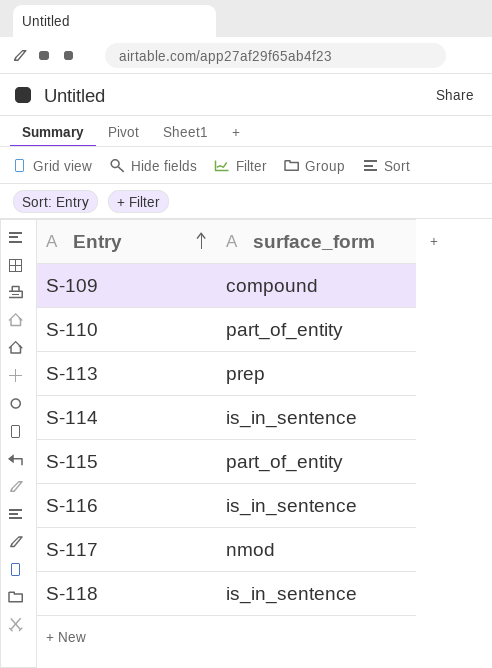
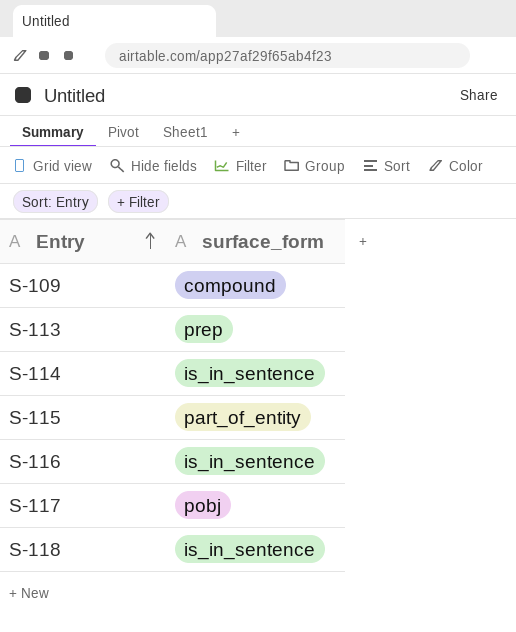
row S-110: part_of_entity -> none
S-117 | surface_form: nmod -> pobj

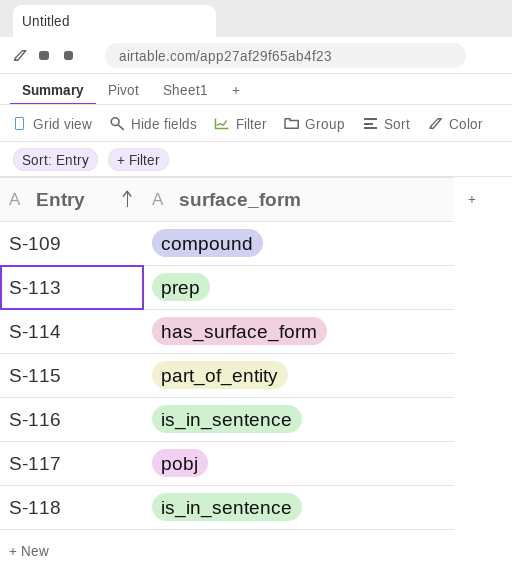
S-114 | surface_form: is_in_sentence -> has_surface_form

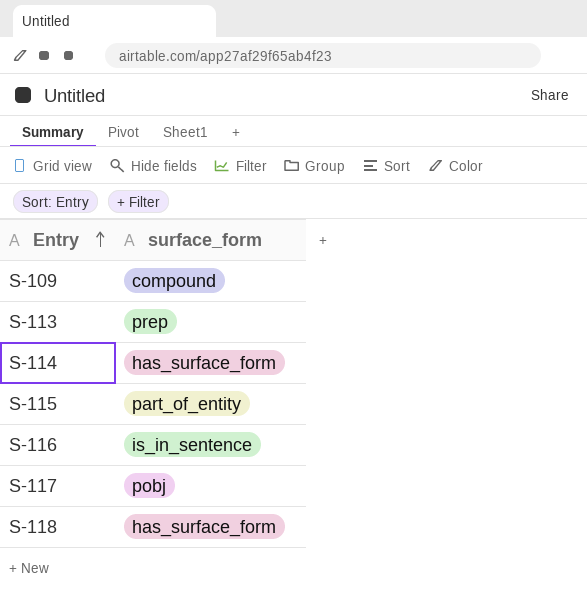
S-118 | surface_form: is_in_sentence -> has_surface_form

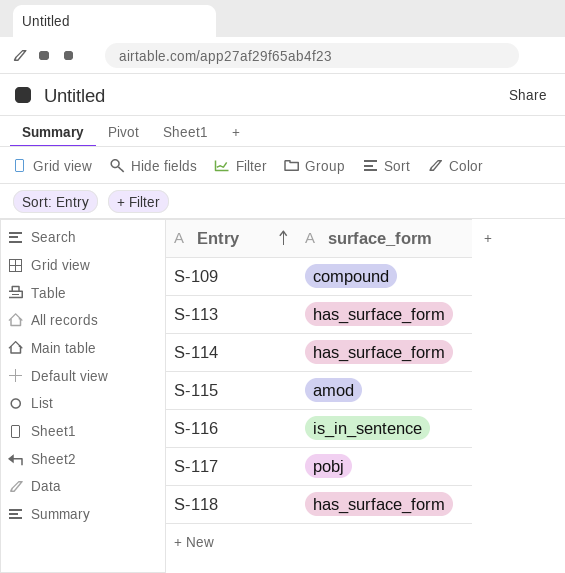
S-113 | surface_form: prep -> has_surface_form
S-115 | surface_form: part_of_entity -> amod

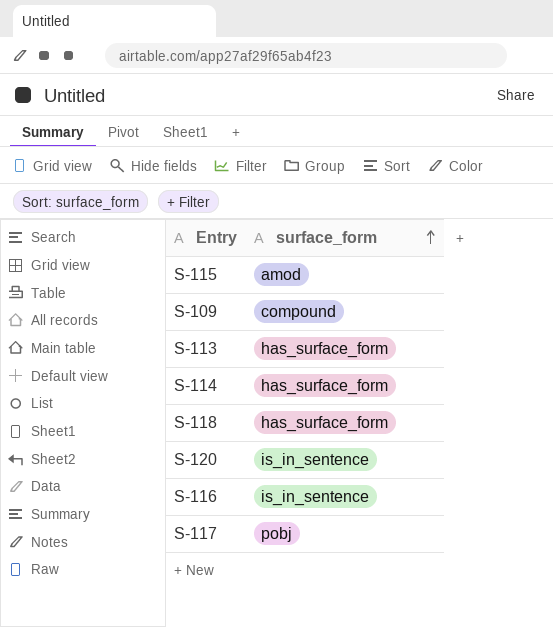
row order: Entry ascending -> surface_form ascending
row S-120: none -> is_in_sentence

